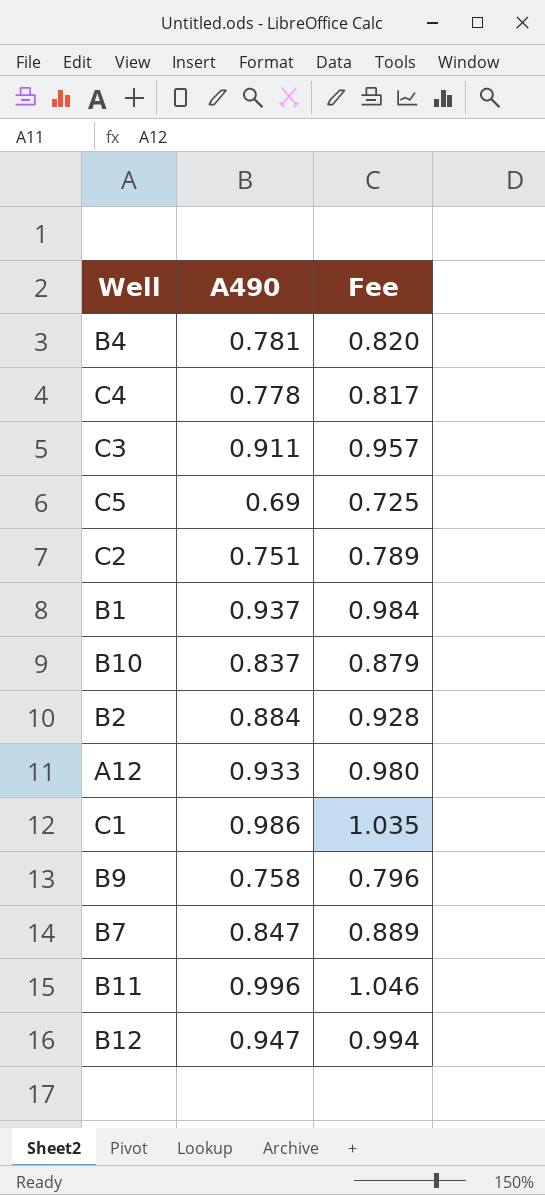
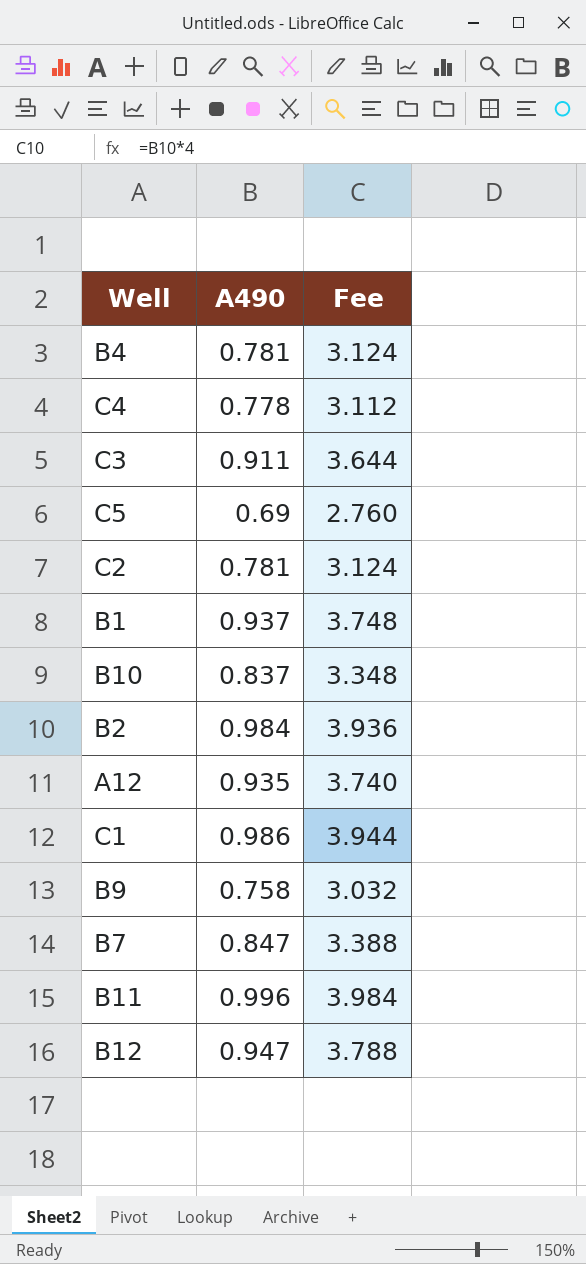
column Fee | formula: [A490] * 1.05 -> [A490] * 4
C2 | A490: 0.751 -> 0.781
B2 | A490: 0.884 -> 0.984
A12 | A490: 0.933 -> 0.935

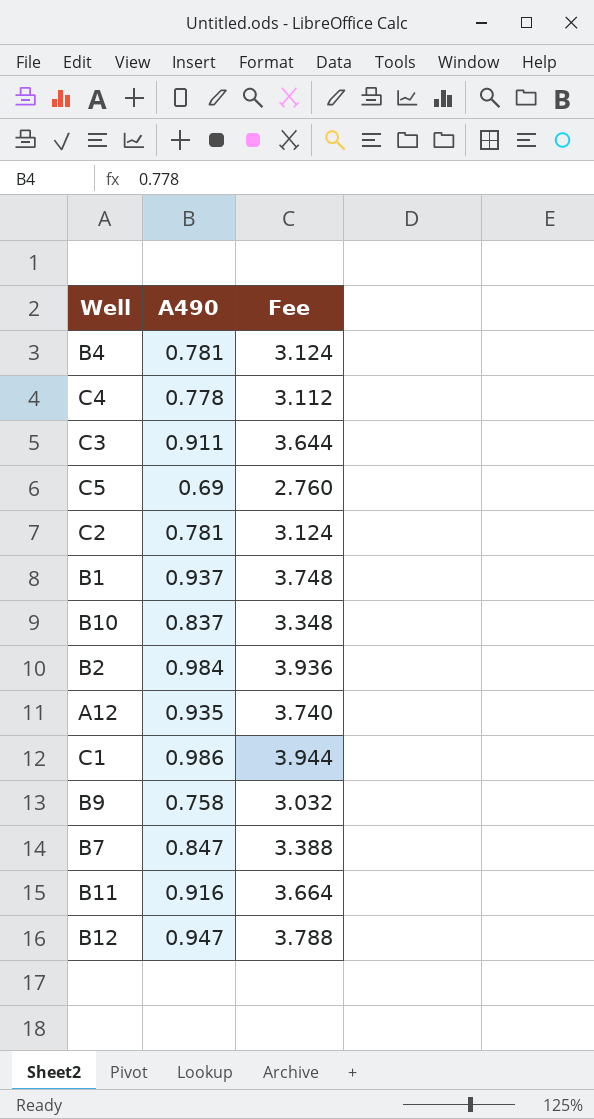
B11 | A490: 0.996 -> 0.916
B11 | Fee: 3.984 -> 3.664

